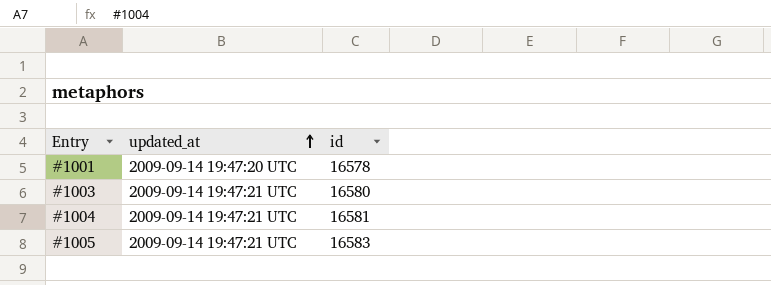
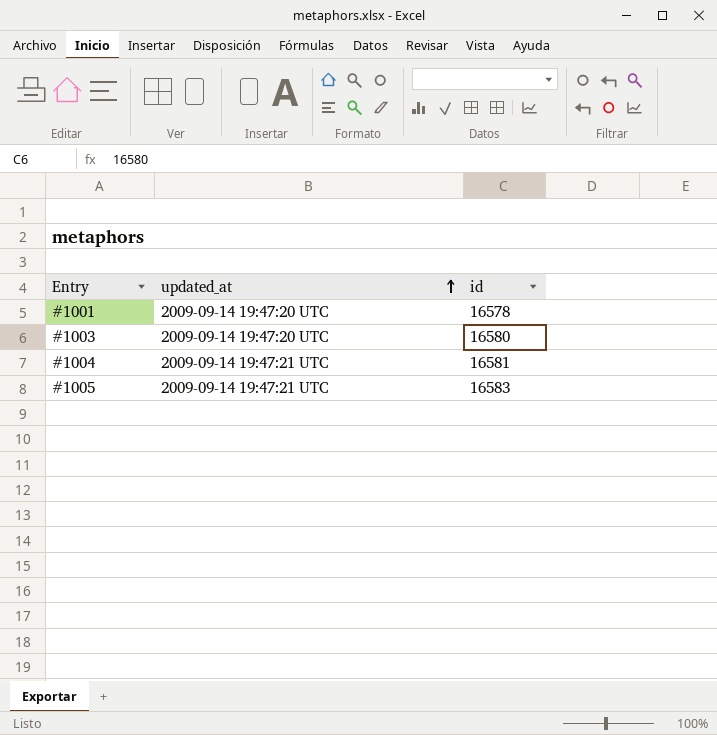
#1003 | updated_at: 2009-09-14 19:47:21 UTC -> 2009-09-14 19:47:20 UTC

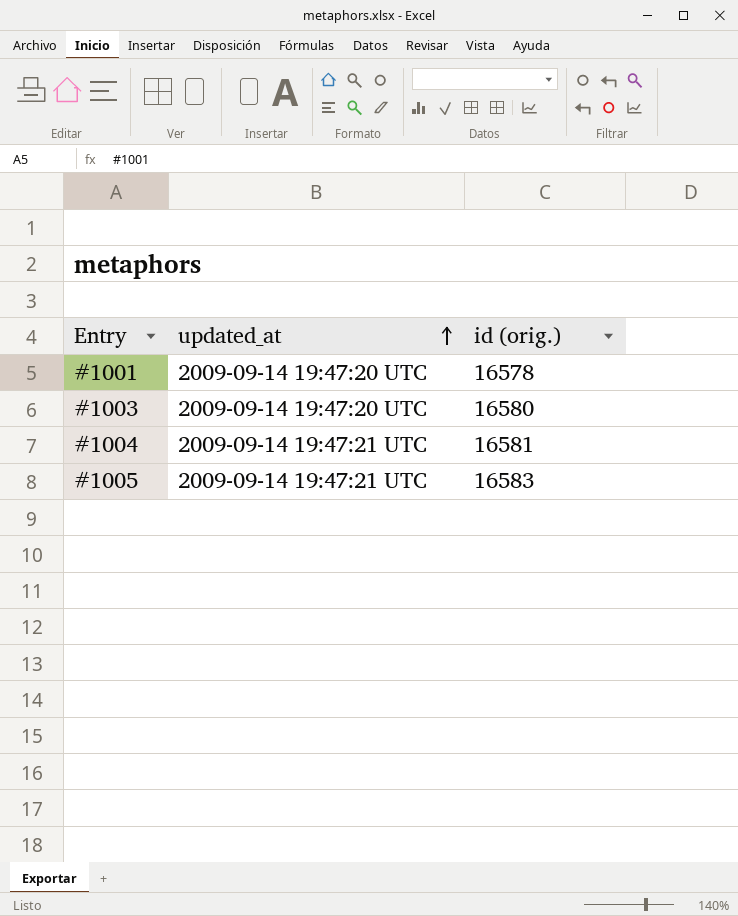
column name: id -> id (orig.)

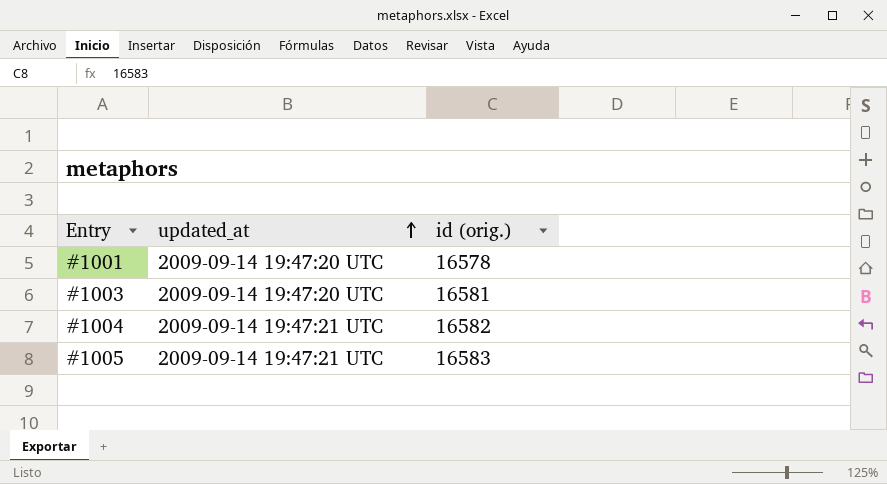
#1003 | id (orig.): 16580 -> 16581
#1004 | id (orig.): 16581 -> 16582

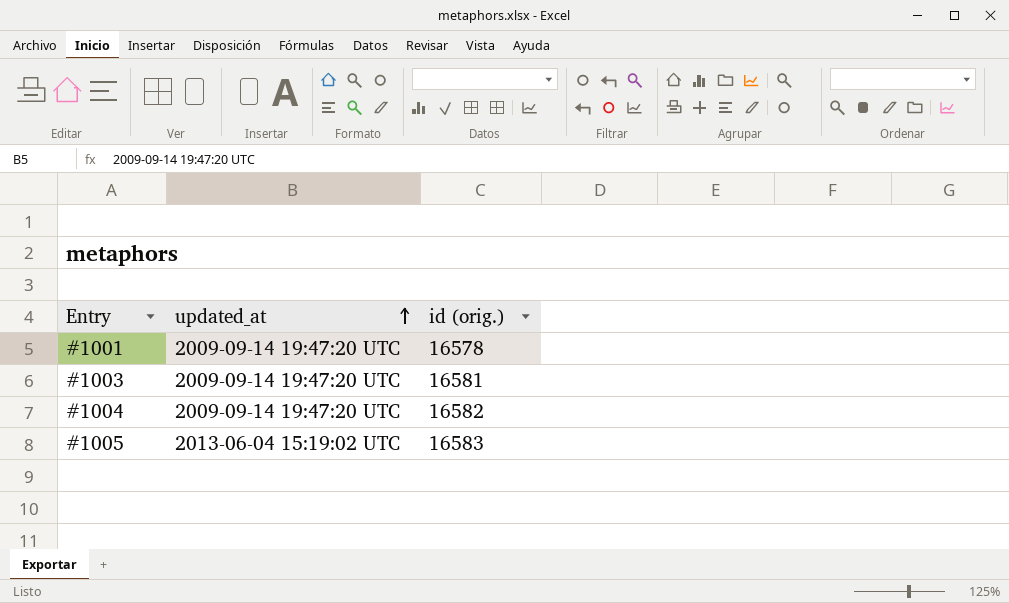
#1004 | updated_at: 2009-09-14 19:47:21 UTC -> 2009-09-14 19:47:20 UTC
#1005 | updated_at: 2009-09-14 19:47:21 UTC -> 2013-06-04 15:19:02 UTC

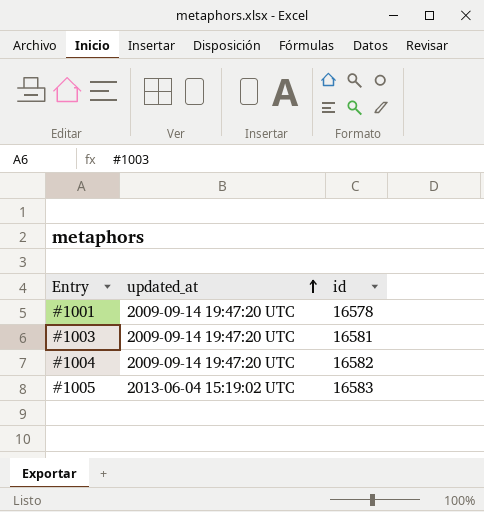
column name: id (orig.) -> id

